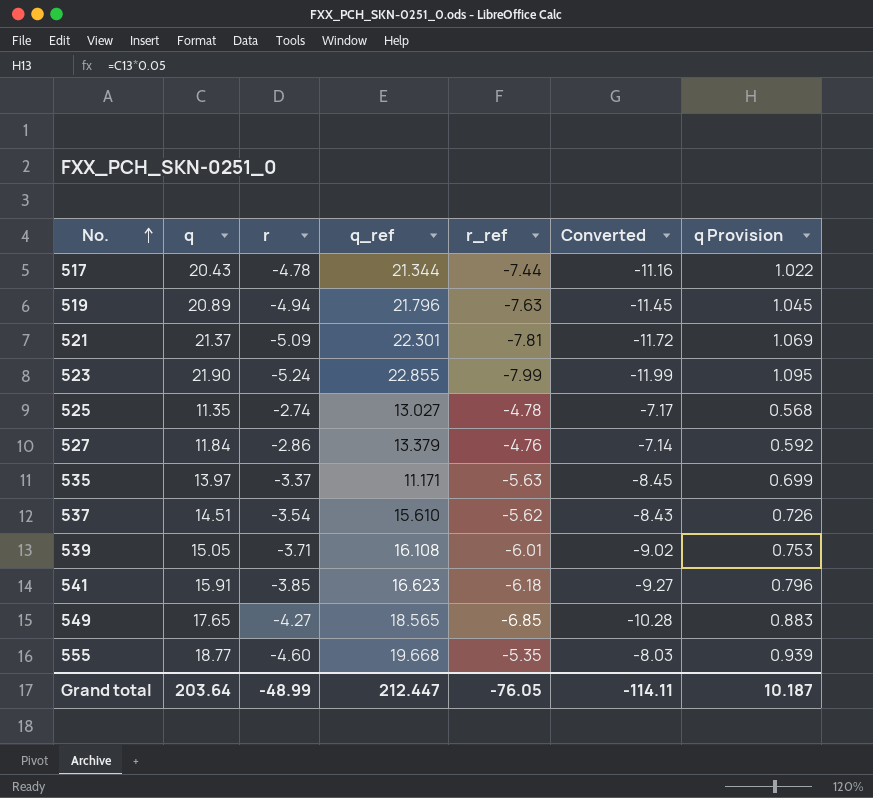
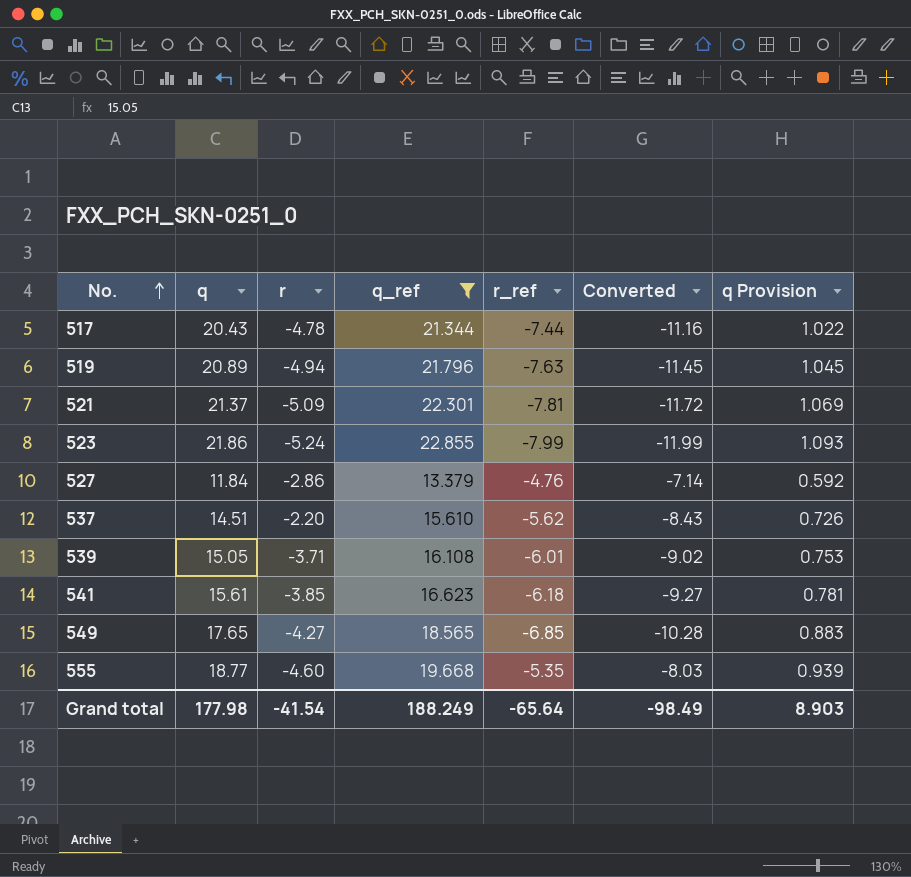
filter: none -> q_ref >= 13.379
523 | q: 21.90 -> 21.86
523 | q Provision: 1.095 -> 1.093
537 | r: -3.54 -> -2.20
541 | q: 15.91 -> 15.61
541 | q Provision: 0.796 -> 0.781
Grand total | q: 203.64 -> 177.98
Grand total | r: -48.99 -> -41.54
Grand total | q_ref: 212.447 -> 188.249
Grand total | r_ref: -76.05 -> -65.64
Grand total | Converted: -114.11 -> -98.49
Grand total | q Provision: 10.187 -> 8.903

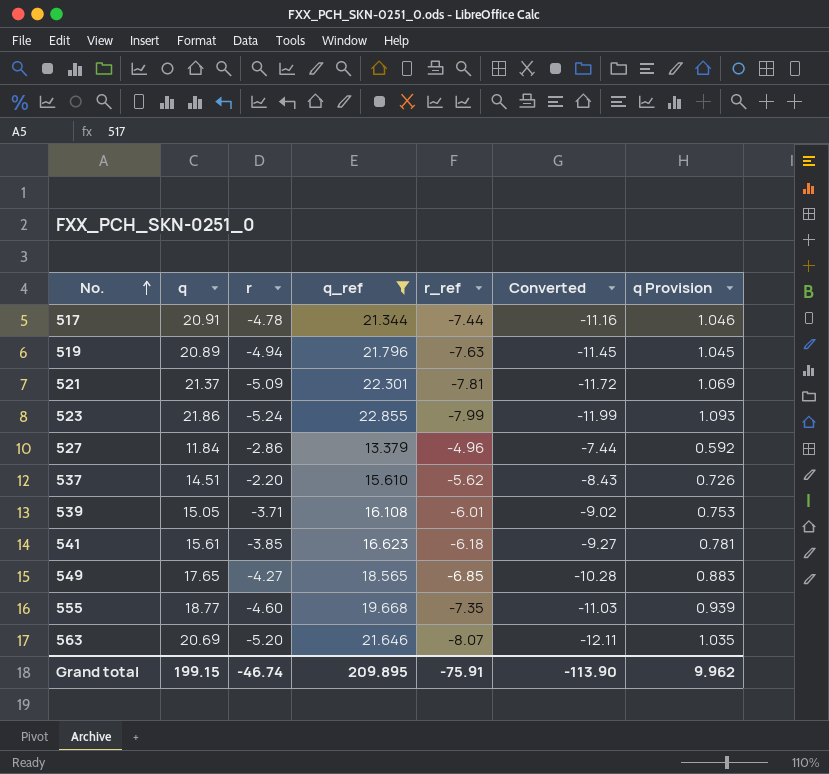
517 | q: 20.43 -> 20.91
517 | q Provision: 1.022 -> 1.046
527 | r_ref: -4.76 -> -4.96
527 | Converted: -7.14 -> -7.44
555 | r_ref: -5.35 -> -7.35
555 | Converted: -8.03 -> -11.03
row 563: none -> 20.69 | -5.20 | 21.646 | -8.07 | -12.11 | 1.035
Grand total | q: 177.98 -> 199.15
Grand total | r: -41.54 -> -46.74
Grand total | q_ref: 188.249 -> 209.895
Grand total | r_ref: -65.64 -> -75.91
Grand total | Converted: -98.49 -> -113.90
Grand total | q Provision: 8.903 -> 9.962

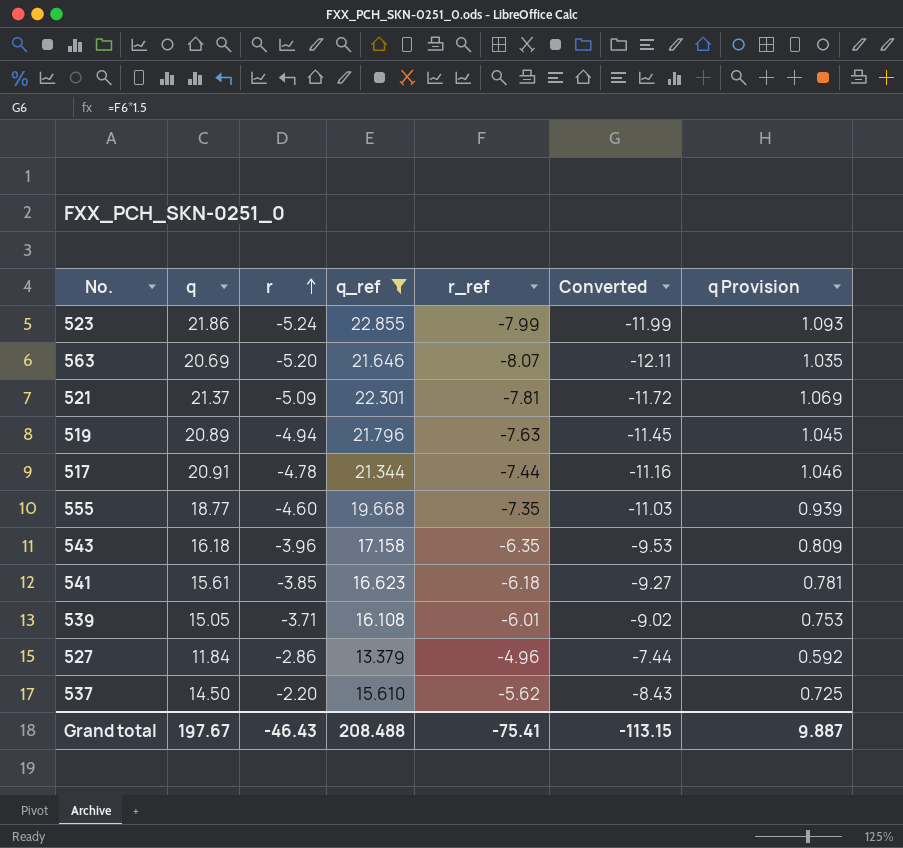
row order: No. ascending -> r ascending
row 549: 17.65 | -4.27 | 18.565 | -6.85 | -10.28 | 0.883 -> none
row 543: none -> 16.18 | -3.96 | 17.158 | -6.35 | -9.53 | 0.809
537 | q: 14.51 -> 14.50
537 | q Provision: 0.726 -> 0.725
Grand total | q: 199.15 -> 197.67
Grand total | r: -46.74 -> -46.43
Grand total | q_ref: 209.895 -> 208.488
Grand total | r_ref: -75.91 -> -75.41
Grand total | Converted: -113.90 -> -113.15
Grand total | q Provision: 9.962 -> 9.887

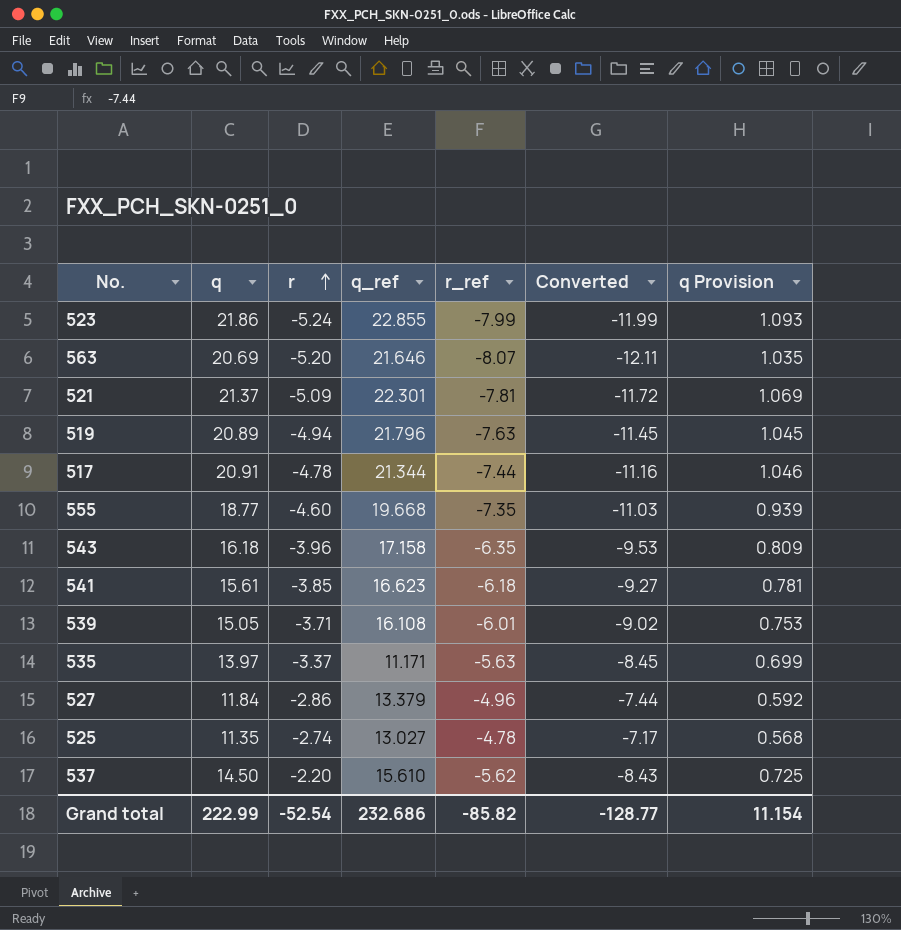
filter: q_ref >= 13.379 -> none
Grand total | q: 197.67 -> 222.99
Grand total | r: -46.43 -> -52.54
Grand total | q_ref: 208.488 -> 232.686
Grand total | r_ref: -75.41 -> -85.82
Grand total | Converted: -113.15 -> -128.77
Grand total | q Provision: 9.887 -> 11.154

